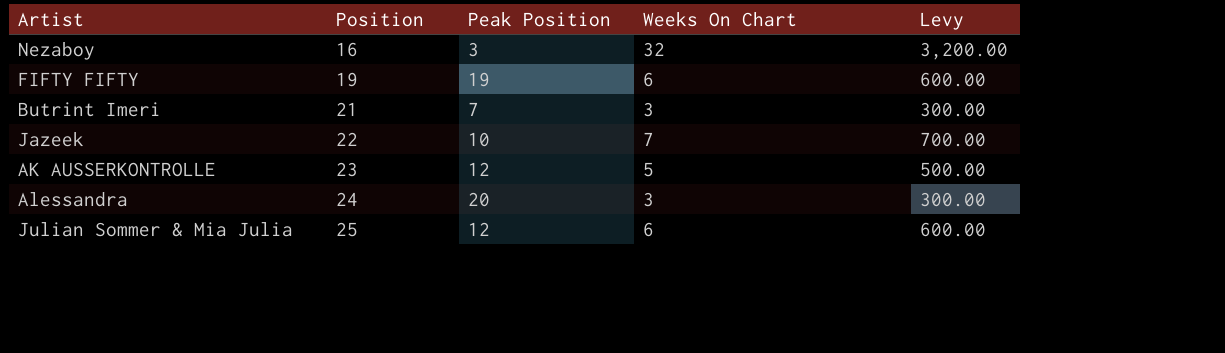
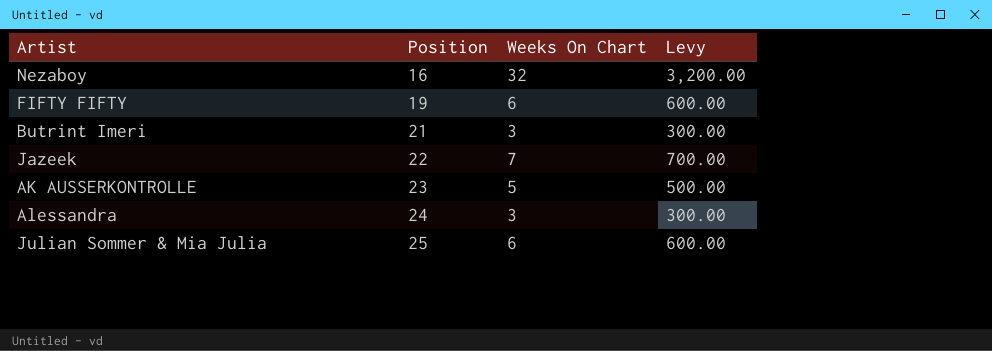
column Peak Position | position: 3 -> none

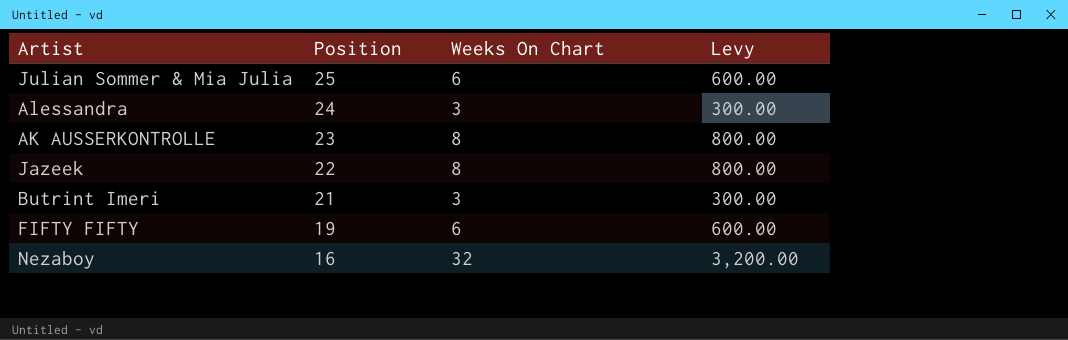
row order: Position ascending -> Position descending
AK AUSSERKONTROLLE | Weeks On Chart: 5 -> 8
AK AUSSERKONTROLLE | Levy: 500.00 -> 800.00
Jazeek | Weeks On Chart: 7 -> 8
Jazeek | Levy: 700.00 -> 800.00

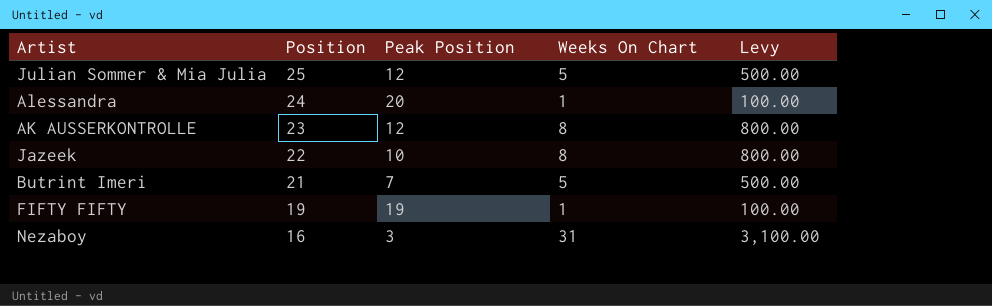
column Peak Position | position: none -> 3
Julian Sommer & Mia Julia | Weeks On Chart: 6 -> 5
Julian Sommer & Mia Julia | Levy: 600.00 -> 500.00
Alessandra | Weeks On Chart: 3 -> 1
Alessandra | Levy: 300.00 -> 100.00
Butrint Imeri | Weeks On Chart: 3 -> 5
Butrint Imeri | Levy: 300.00 -> 500.00
FIFTY FIFTY | Weeks On Chart: 6 -> 1
FIFTY FIFTY | Levy: 600.00 -> 100.00
Nezaboy | Weeks On Chart: 32 -> 31
Nezaboy | Levy: 3,200.00 -> 3,100.00

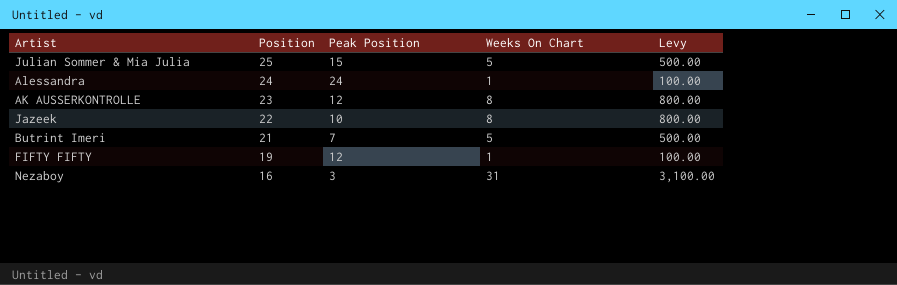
Julian Sommer & Mia Julia | Peak Position: 12 -> 15
Alessandra | Peak Position: 20 -> 24
FIFTY FIFTY | Peak Position: 19 -> 12

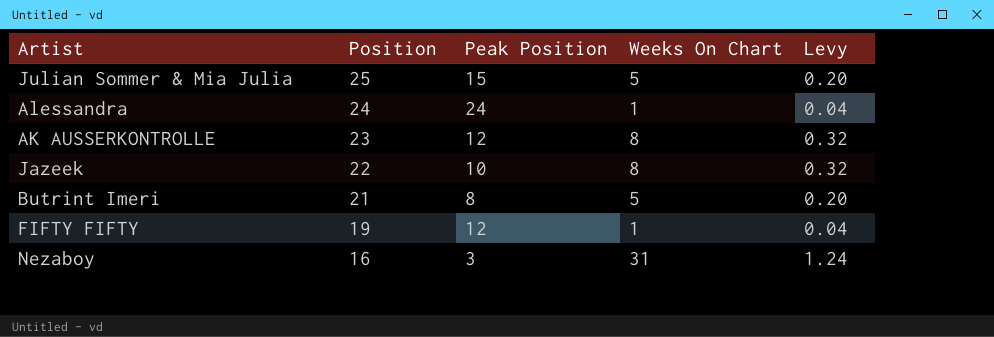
column Levy | formula: [Weeks On Chart] * 100 -> [Weeks On Chart] * 0.04
Butrint Imeri | Peak Position: 7 -> 8

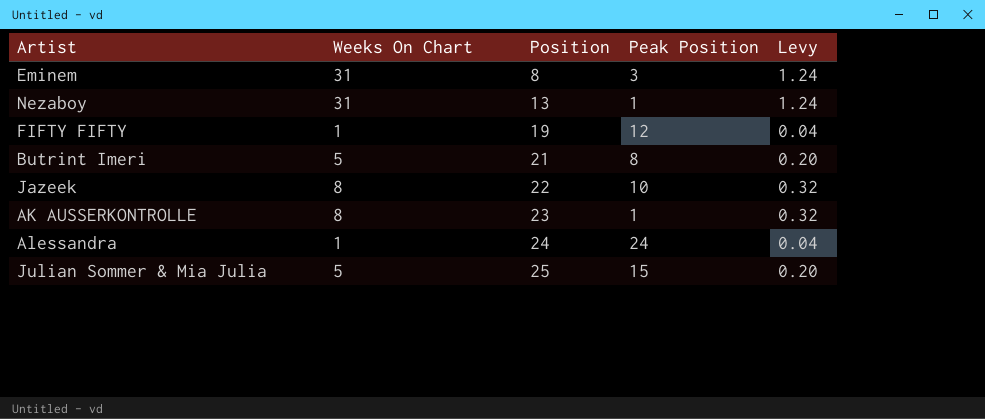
row order: Position descending -> Position ascending
column Weeks On Chart | position: 4 -> 2
row Eminem: none -> 31 | 8 | 3 | 1.24
Nezaboy | Position: 16 -> 13
Nezaboy | Peak Position: 3 -> 1
AK AUSSERKONTROLLE | Peak Position: 12 -> 1

